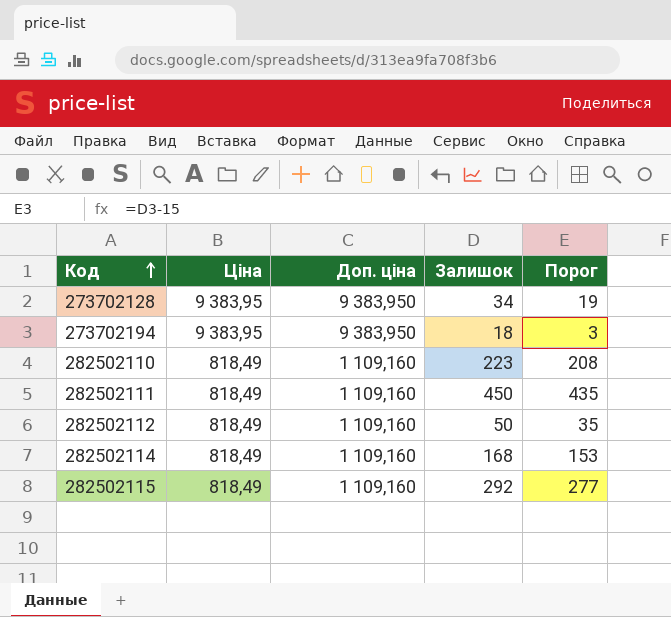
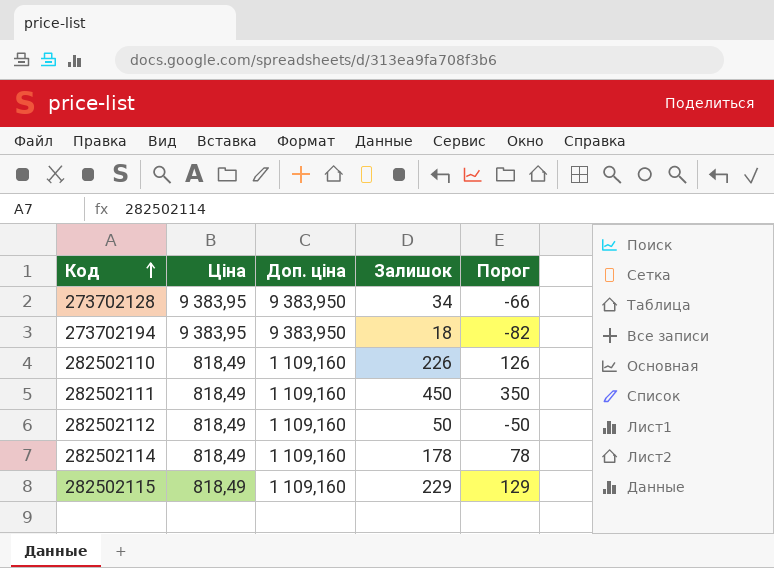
column Порог | formula: [Залишок] - 15 -> [Залишок] - 100
282502110 | Залишок: 223 -> 226
282502114 | Залишок: 168 -> 178
282502115 | Залишок: 292 -> 229

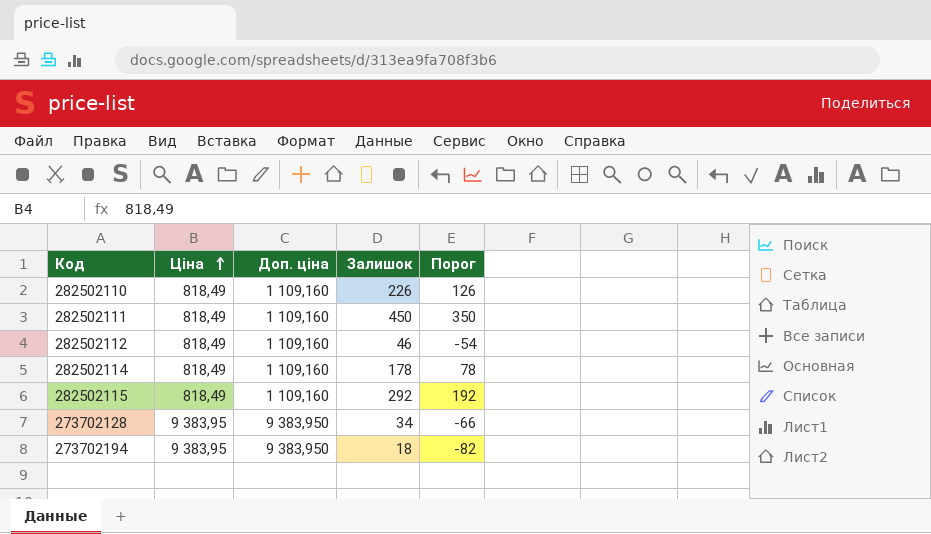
row order: Код ascending -> Ціна ascending
282502112 | Залишок: 50 -> 46
282502112 | Порог: -50 -> -54
282502115 | Залишок: 229 -> 292
282502115 | Порог: 129 -> 192

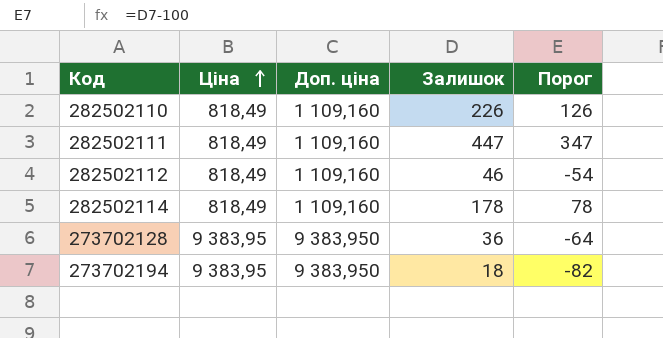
row 282502115: 818,49 | 1 109,160 | 292 | 192 -> none
282502111 | Залишок: 450 -> 447
282502111 | Порог: 350 -> 347
273702128 | Залишок: 34 -> 36
273702128 | Порог: -66 -> -64

